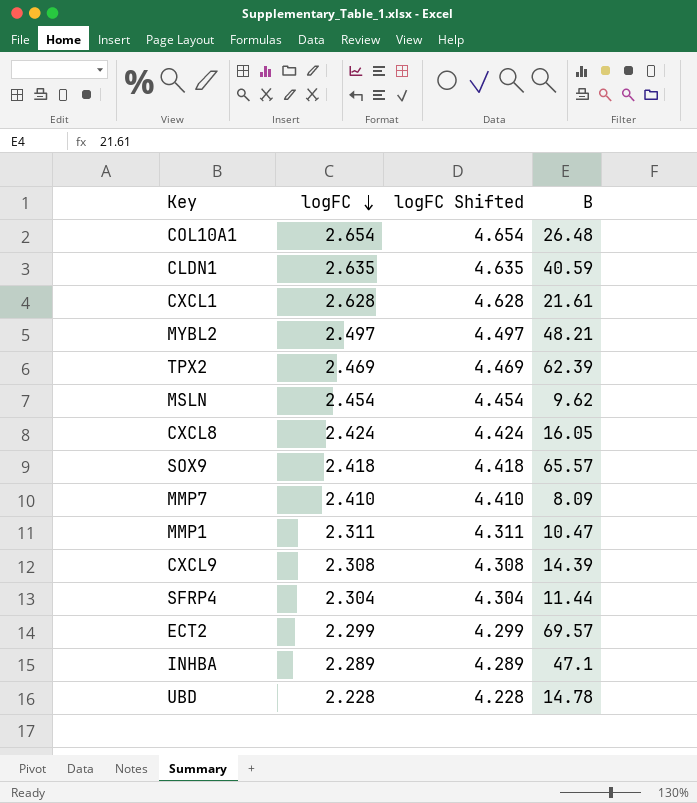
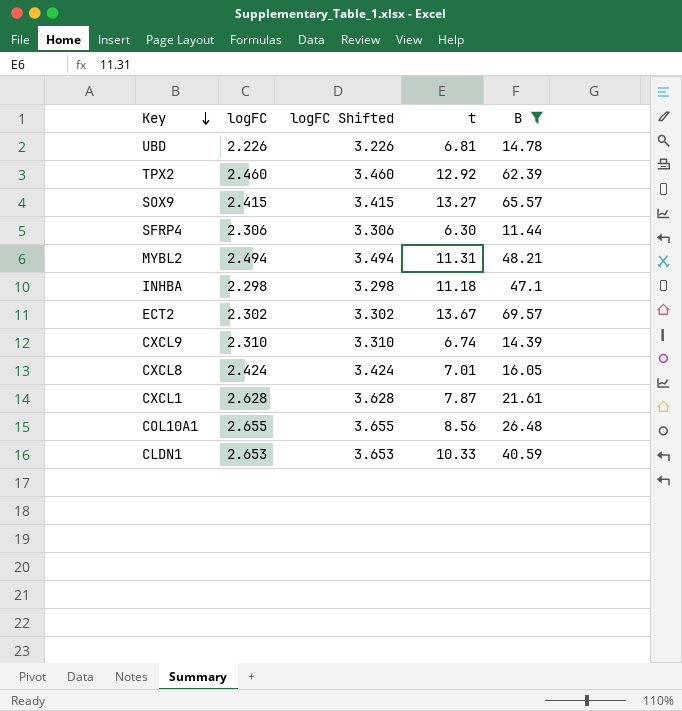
filter: none -> B >= 11.44
row order: logFC descending -> Key descending
column logFC Shifted | formula: [logFC] + 2 -> [logFC] + 1
column t | position: none -> 4
UBD | logFC: 2.228 -> 2.226
TPX2 | logFC: 2.469 -> 2.460
SOX9 | logFC: 2.418 -> 2.415
SFRP4 | logFC: 2.304 -> 2.306
MYBL2 | logFC: 2.497 -> 2.494
INHBA | logFC: 2.289 -> 2.298
ECT2 | logFC: 2.299 -> 2.302
CXCL9 | logFC: 2.308 -> 2.310
COL10A1 | logFC: 2.654 -> 2.655
CLDN1 | logFC: 2.635 -> 2.653

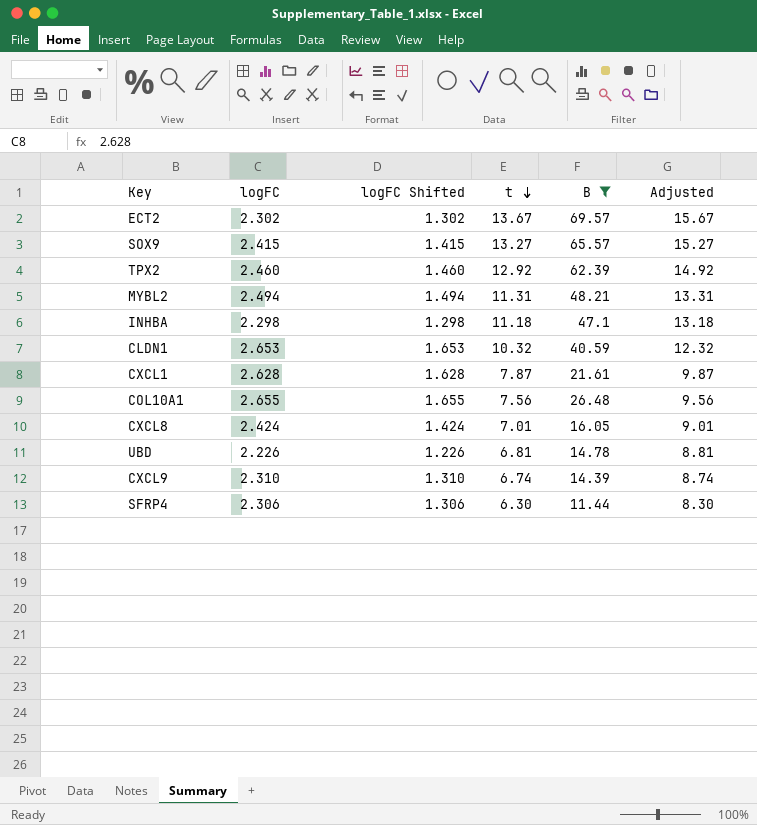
row order: Key descending -> t descending
column logFC Shifted | formula: [logFC] + 1 -> [logFC] - 1
column Adjusted | formula: none -> [t] + 2
CLDN1 | t: 10.33 -> 10.32
COL10A1 | t: 8.56 -> 7.56

